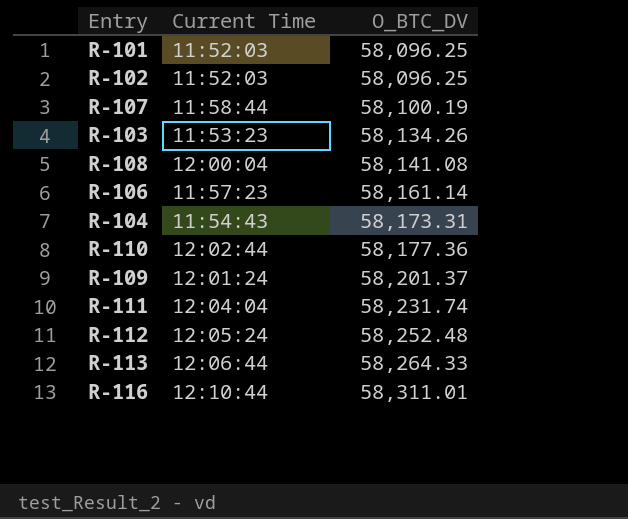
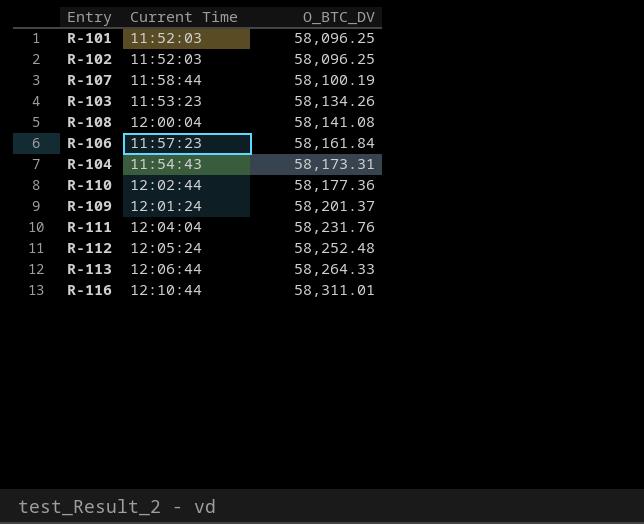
R-106 | O_BTC_DV: 58,161.14 -> 58,161.84
R-111 | O_BTC_DV: 58,231.74 -> 58,231.76

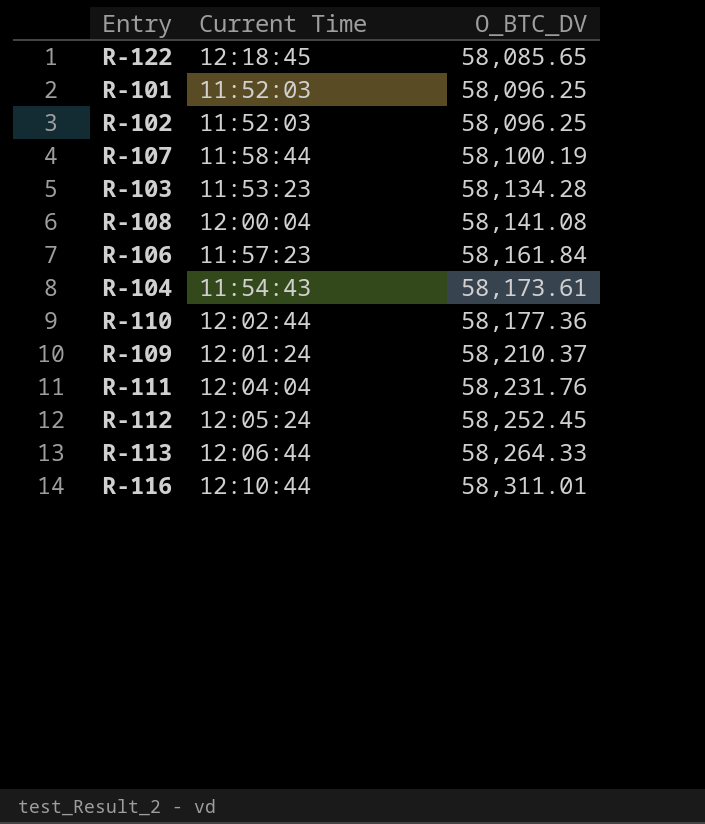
row R-122: none -> 12:18:45 | 58,085.65
R-103 | O_BTC_DV: 58,134.26 -> 58,134.28
R-104 | O_BTC_DV: 58,173.31 -> 58,173.61
R-109 | O_BTC_DV: 58,201.37 -> 58,210.37
R-112 | O_BTC_DV: 58,252.48 -> 58,252.45

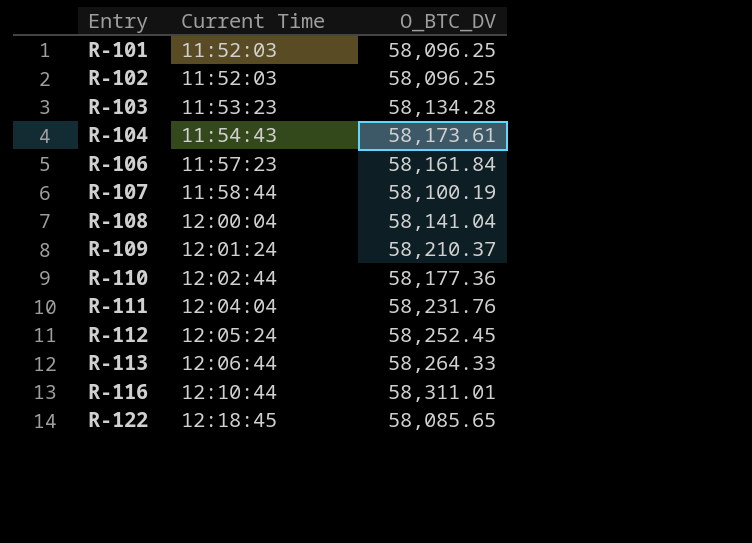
row order: O_BTC_DV ascending -> Entry ascending
R-108 | O_BTC_DV: 58,141.08 -> 58,141.04

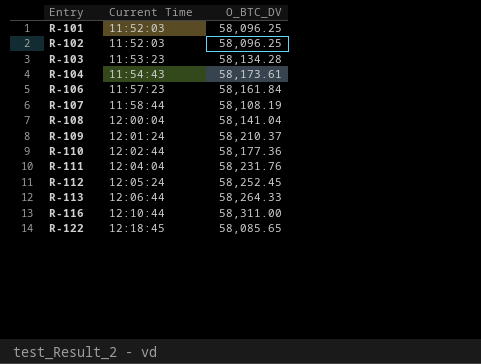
R-107 | O_BTC_DV: 58,100.19 -> 58,108.19
R-116 | O_BTC_DV: 58,311.01 -> 58,311.00

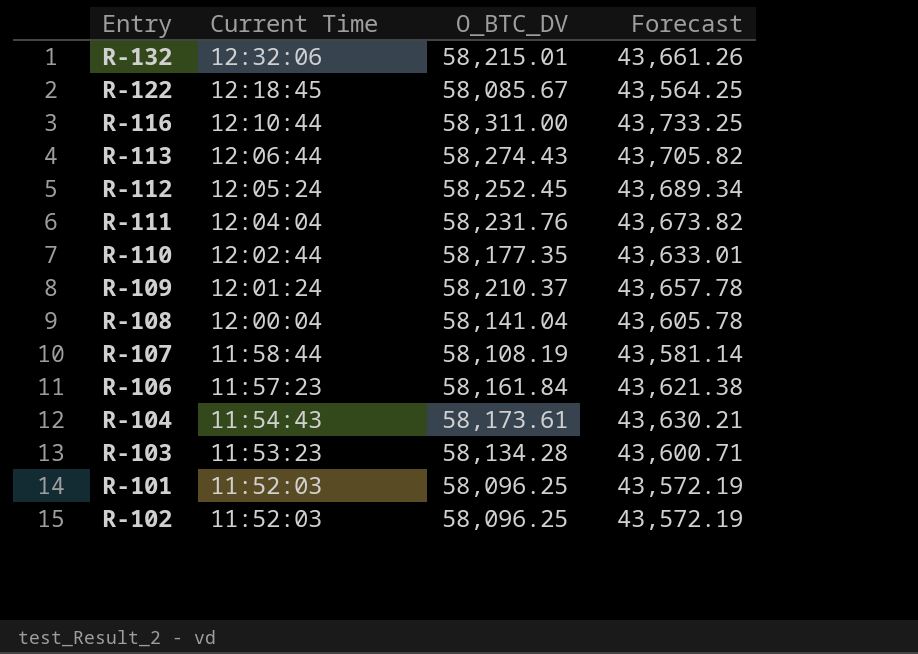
row order: Entry ascending -> Current Time descending
column Forecast | formula: none -> [O_BTC_DV] * 0.75
row R-132: none -> 12:32:06 | 58,215.01 | 43,661.26
R-122 | O_BTC_DV: 58,085.65 -> 58,085.67
R-113 | O_BTC_DV: 58,264.33 -> 58,274.43
R-110 | O_BTC_DV: 58,177.36 -> 58,177.35

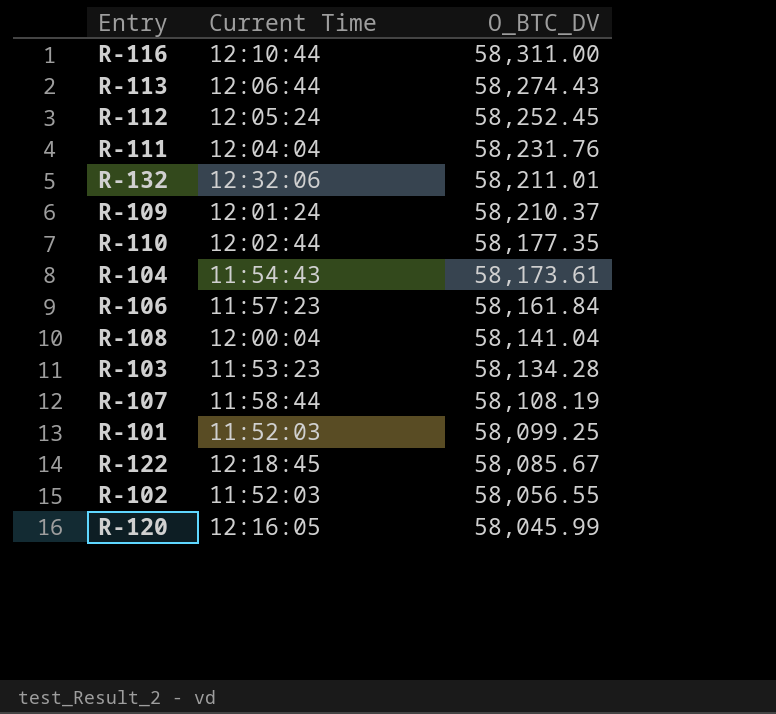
row order: Current Time descending -> O_BTC_DV descending
column Forecast | formula: [O_BTC_DV] * 0.75 -> none
R-132 | O_BTC_DV: 58,215.01 -> 58,211.01
R-101 | O_BTC_DV: 58,096.25 -> 58,099.25
R-102 | O_BTC_DV: 58,096.25 -> 58,056.55
row R-120: none -> 12:16:05 | 58,045.99

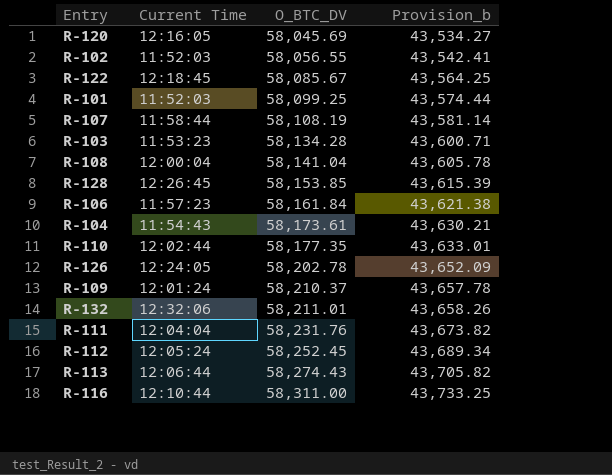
row order: O_BTC_DV descending -> O_BTC_DV ascending
column Provision_b | formula: none -> [O_BTC_DV] * 0.75
R-120 | O_BTC_DV: 58,045.99 -> 58,045.69
row R-128: none -> 12:26:45 | 58,153.85 | 43,615.39
row R-126: none -> 12:24:05 | 58,202.78 | 43,652.09

